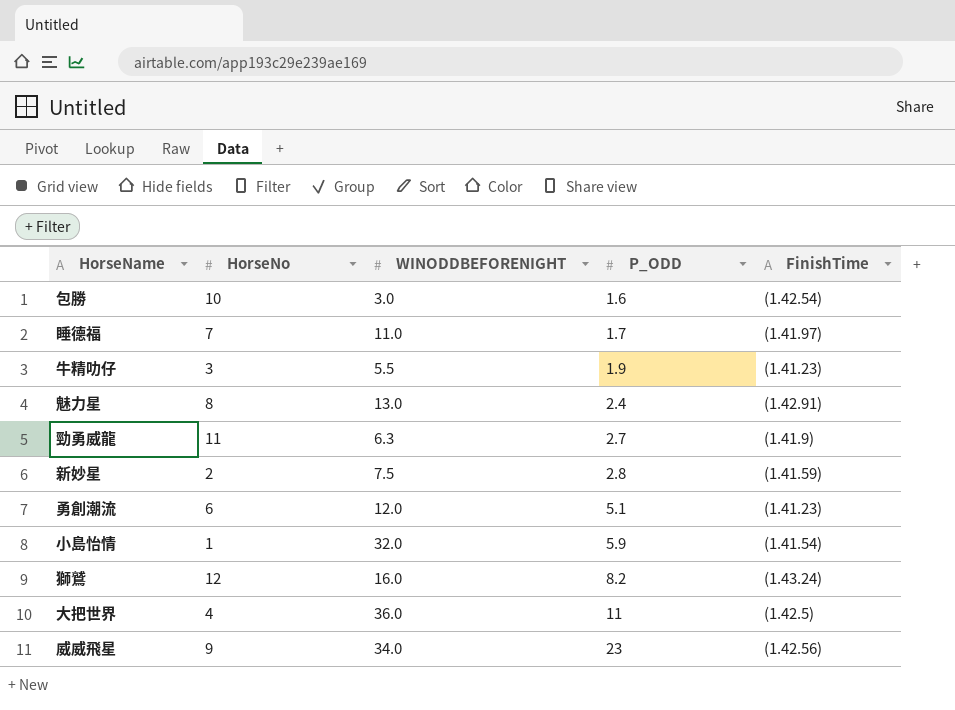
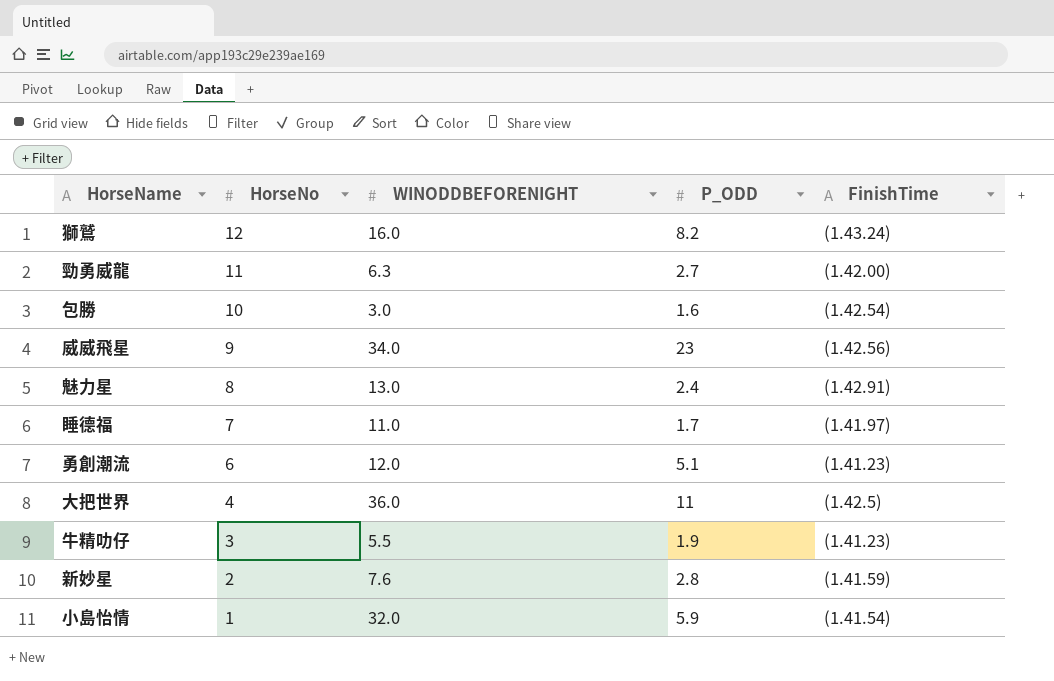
row order: P_ODD ascending -> HorseNo descending
勁勇威龍 | FinishTime: (1.41.9) -> (1.42.00)
新妙星 | WINODDBEFORENIGHT: 7.5 -> 7.6

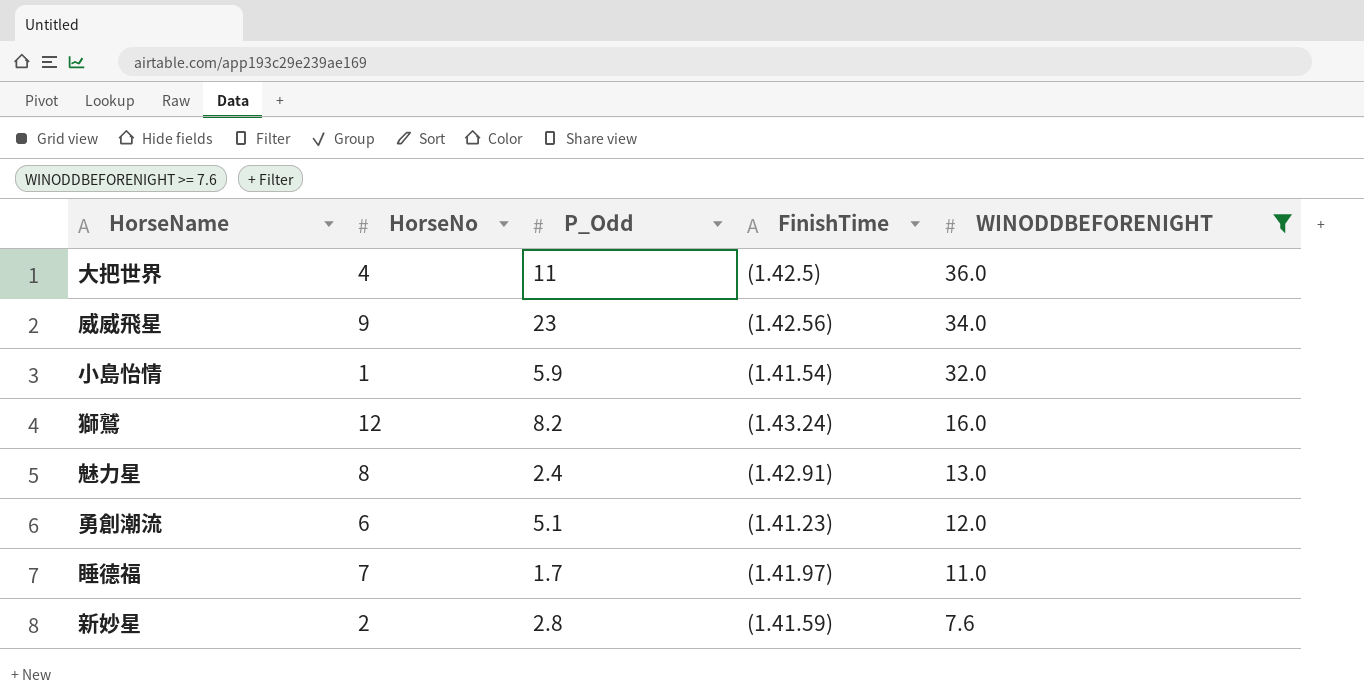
filter: none -> WINODDBEFORENIGHT >= 7.6
row order: HorseNo descending -> WINODDBEFORENIGHT descending
column name: P_ODD -> P_Odd
column WINODDBEFORENIGHT | position: 3 -> 5

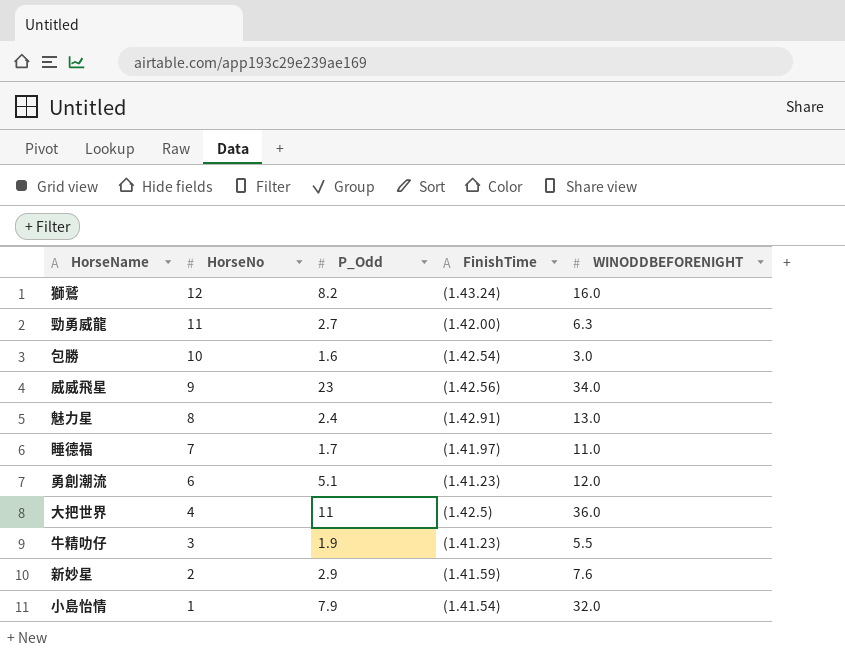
filter: WINODDBEFORENIGHT >= 7.6 -> none
row order: WINODDBEFORENIGHT descending -> HorseNo descending
新妙星 | P_Odd: 2.8 -> 2.9
小島怡情 | P_Odd: 5.9 -> 7.9

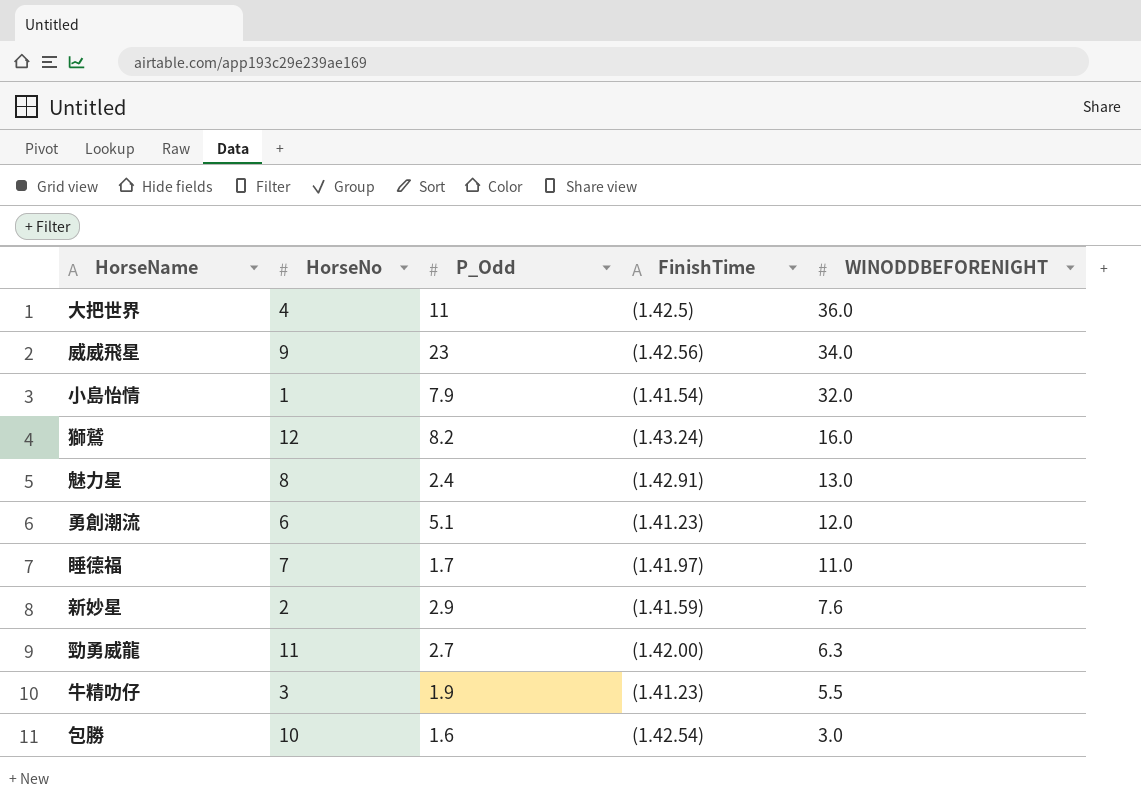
row order: HorseNo descending -> WINODDBEFORENIGHT descending

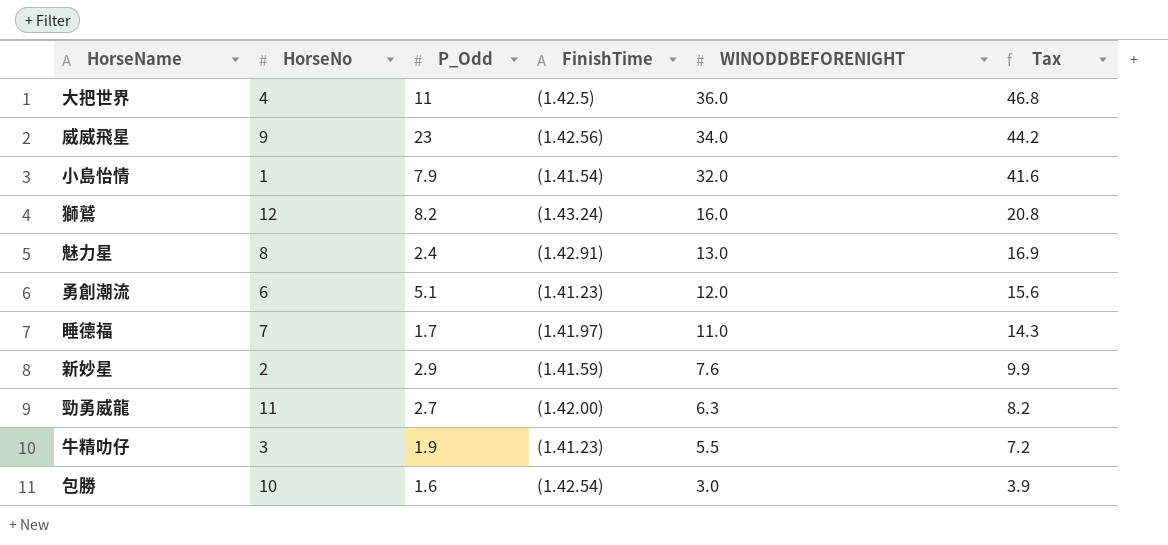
column Tax | formula: none -> [WINODDBEFORENIGHT] * 1.3

